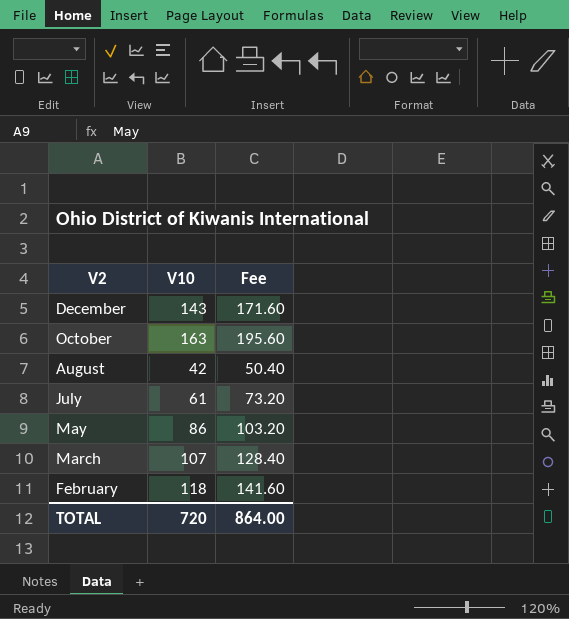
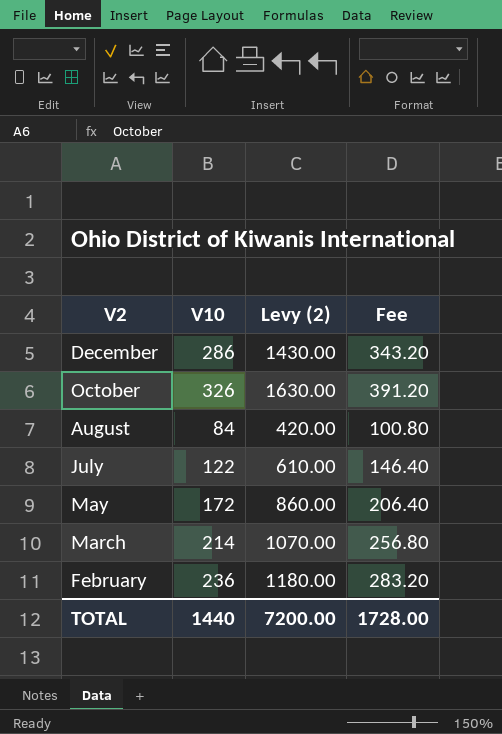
column Levy (2) | formula: none -> [V10] * 5
December | V10: 143 -> 286
December | Fee: 171.60 -> 343.20
October | V10: 163 -> 326
October | Fee: 195.60 -> 391.20
August | V10: 42 -> 84
August | Fee: 50.40 -> 100.80
July | V10: 61 -> 122
July | Fee: 73.20 -> 146.40
May | V10: 86 -> 172
May | Fee: 103.20 -> 206.40
March | V10: 107 -> 214
March | Fee: 128.40 -> 256.80
February | V10: 118 -> 236
February | Fee: 141.60 -> 283.20
TOTAL | V10: 720 -> 1440
TOTAL | Fee: 864.00 -> 1728.00

